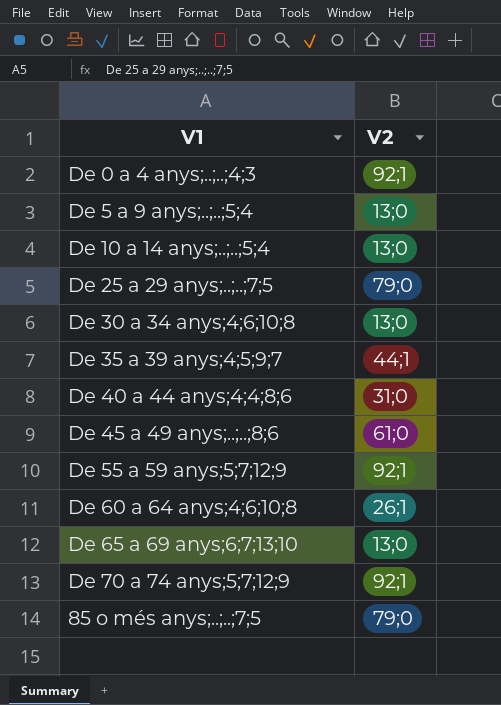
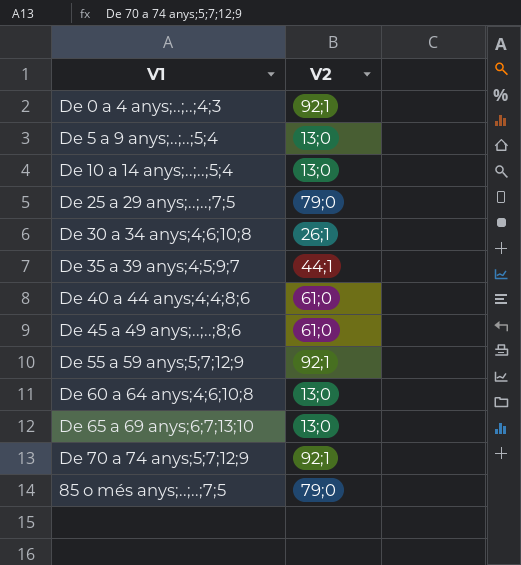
De 30 a 34 anys;4;6;10;8 | V2: 13;0 -> 26;1
De 40 a 44 anys;4;4;8;6 | V2: 31;0 -> 61;0
De 60 a 64 anys;4;6;10;8 | V2: 26;1 -> 13;0

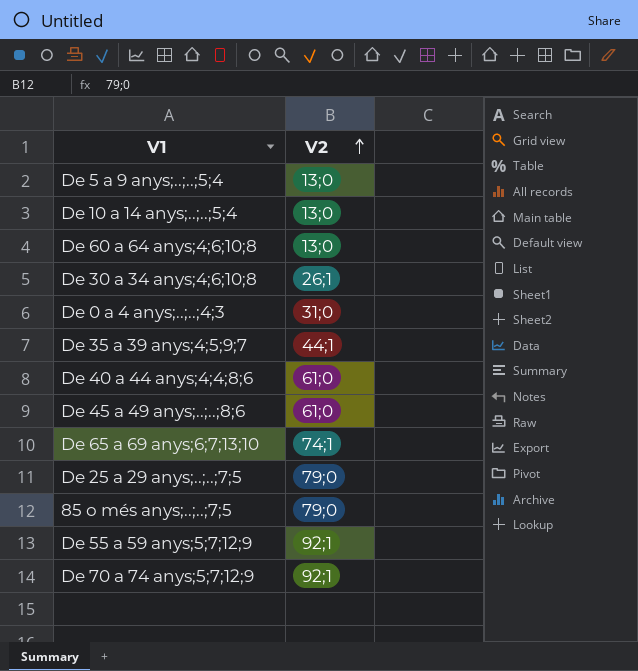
row order: none -> V2 ascending
De 0 a 4 anys;..;..;4;3 | V2: 92;1 -> 31;0
De 65 a 69 anys;6;7;13;10 | V2: 13;0 -> 74;1

